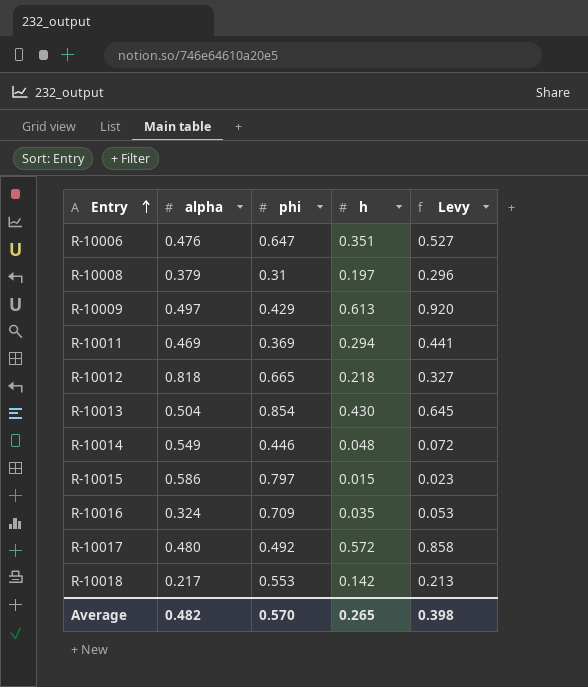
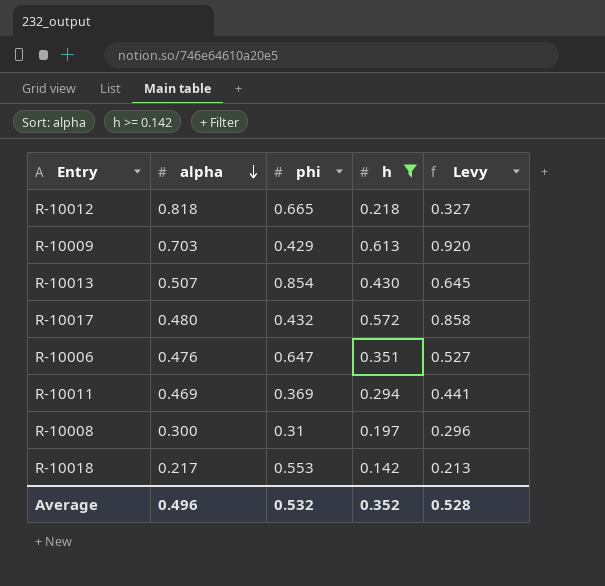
filter: none -> h >= 0.142
row order: Entry ascending -> alpha descending
R-10009 | alpha: 0.497 -> 0.703
R-10013 | alpha: 0.504 -> 0.507
R-10017 | phi: 0.492 -> 0.432
R-10008 | alpha: 0.379 -> 0.300
Average | alpha: 0.482 -> 0.496
Average | phi: 0.570 -> 0.532
Average | h: 0.265 -> 0.352
Average | Levy: 0.398 -> 0.528

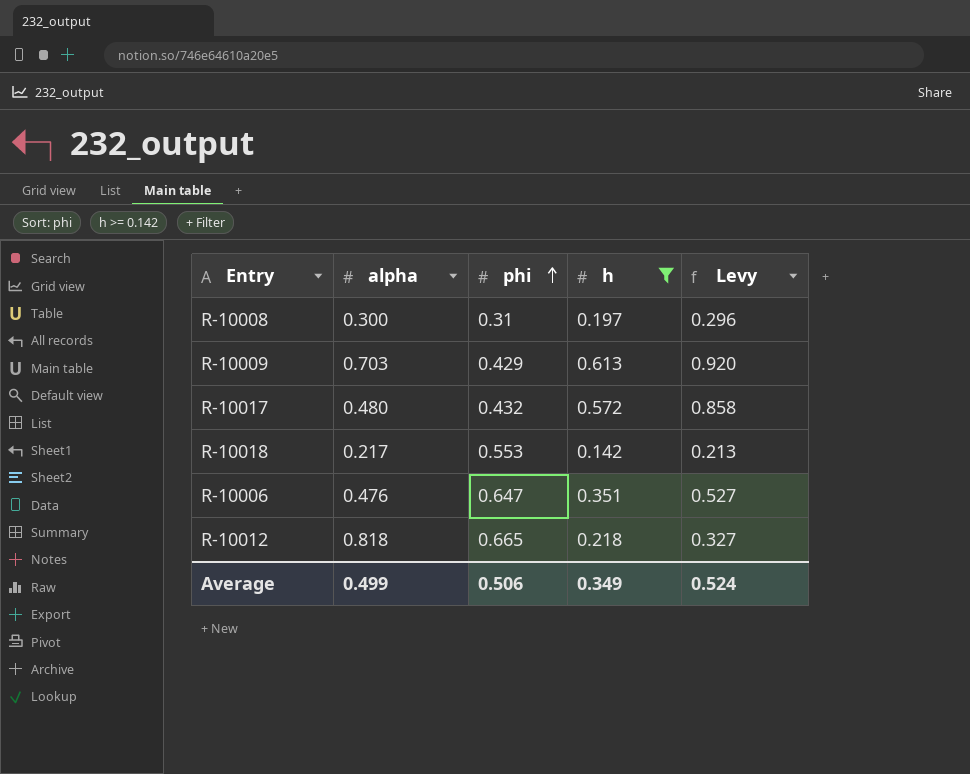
row order: alpha descending -> phi ascending
row R-10013: 0.507 | 0.854 | 0.430 | 0.645 -> none
row R-10011: 0.469 | 0.369 | 0.294 | 0.441 -> none
Average | alpha: 0.496 -> 0.499
Average | phi: 0.532 -> 0.506
Average | h: 0.352 -> 0.349
Average | Levy: 0.528 -> 0.524

